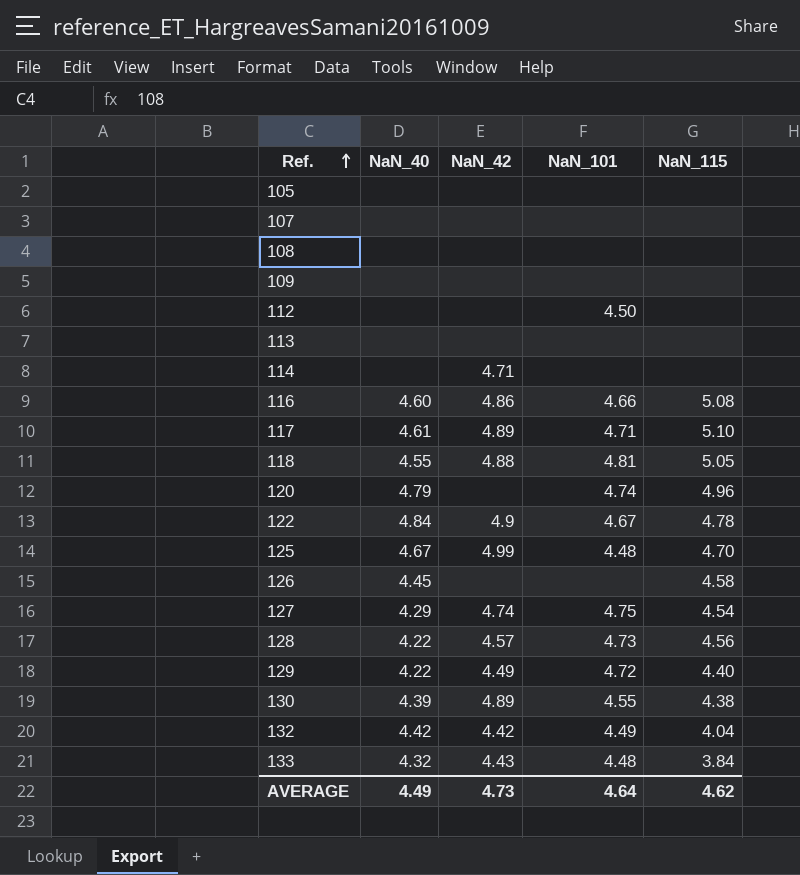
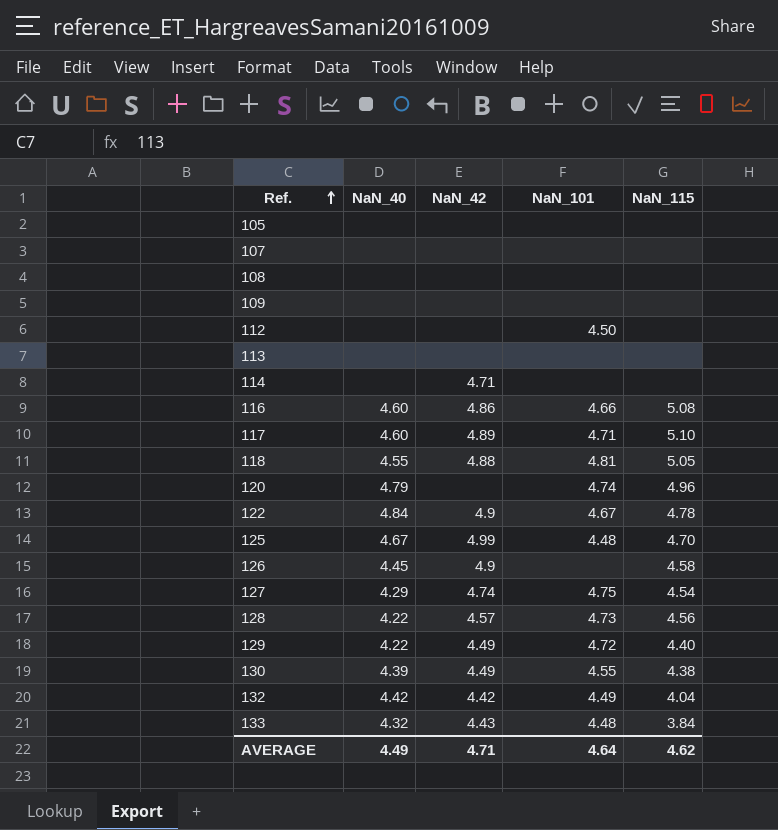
117 | NaN_40: 4.61 -> 4.60
126 | NaN_42: none -> 4.9
130 | NaN_42: 4.89 -> 4.49
AVERAGE | NaN_42: 4.73 -> 4.71

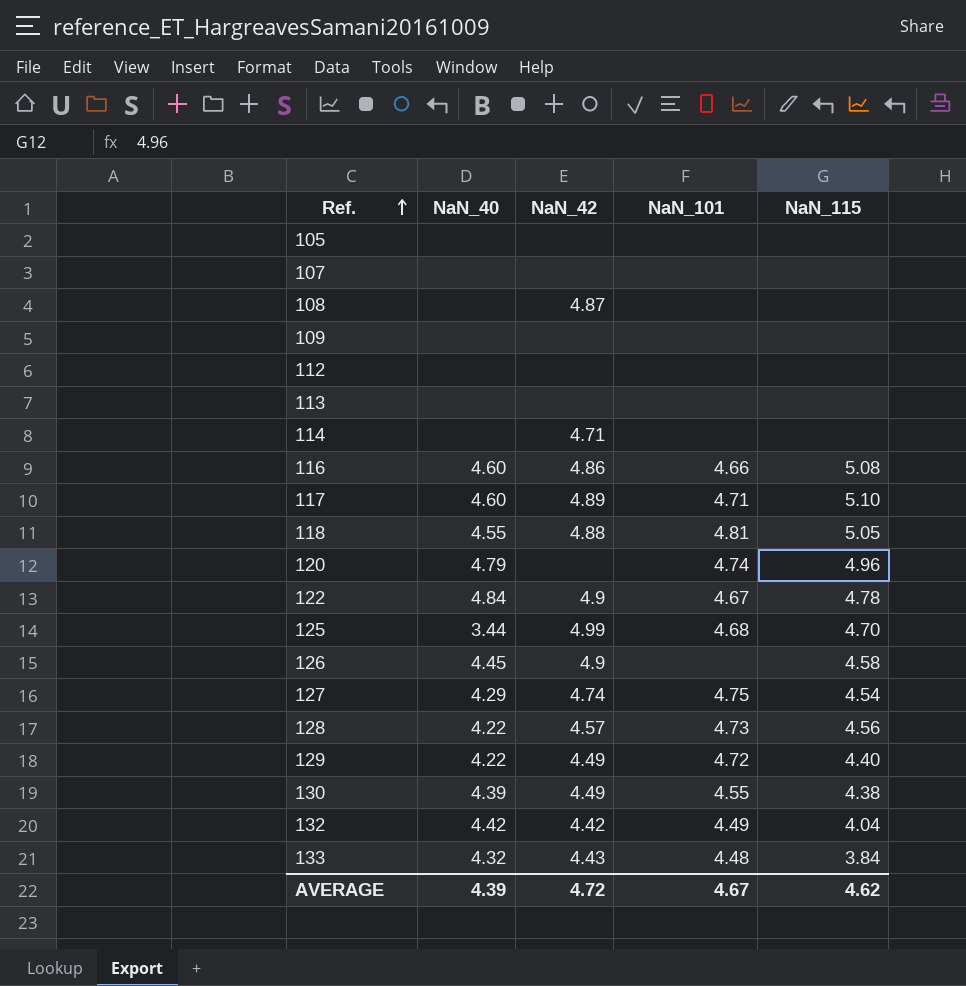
108 | NaN_42: none -> 4.87
112 | NaN_101: 4.50 -> none
125 | NaN_40: 4.67 -> 3.44
125 | NaN_101: 4.48 -> 4.68
AVERAGE | NaN_40: 4.49 -> 4.39
AVERAGE | NaN_42: 4.71 -> 4.72
AVERAGE | NaN_101: 4.64 -> 4.67

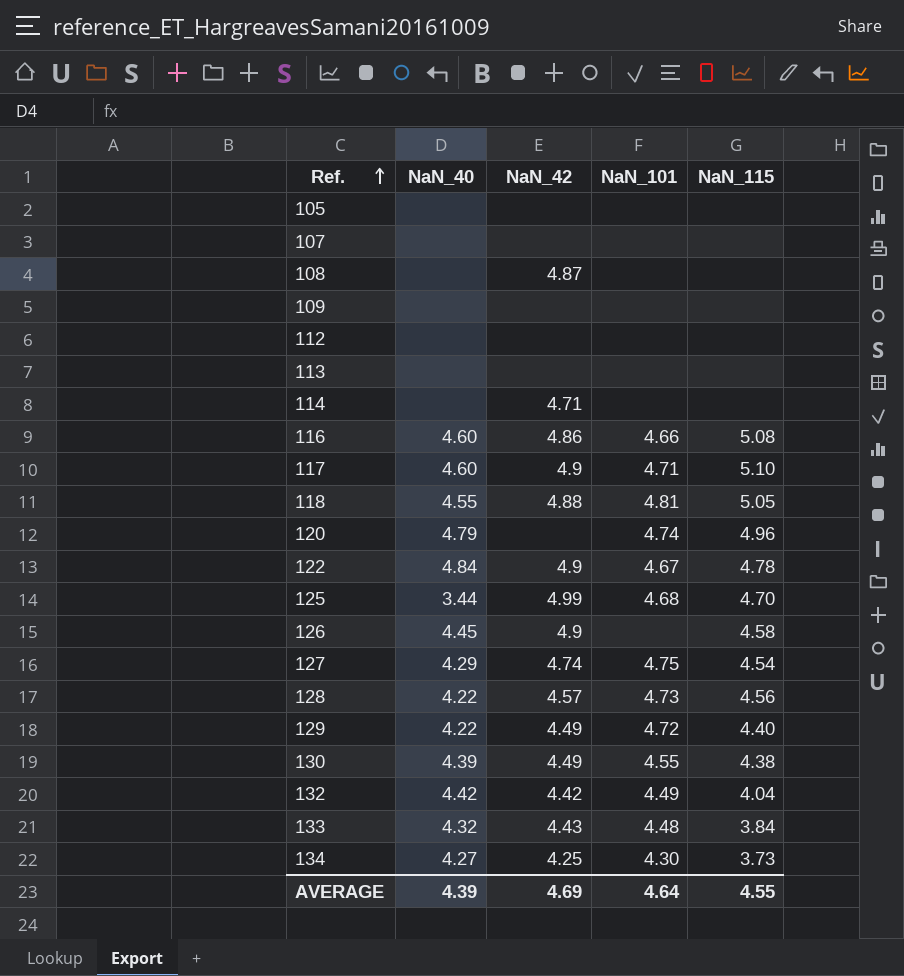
117 | NaN_42: 4.89 -> 4.9
row 134: none -> 4.27 | 4.25 | 4.30 | 3.73
AVERAGE | NaN_42: 4.72 -> 4.69
AVERAGE | NaN_101: 4.67 -> 4.64
AVERAGE | NaN_115: 4.62 -> 4.55

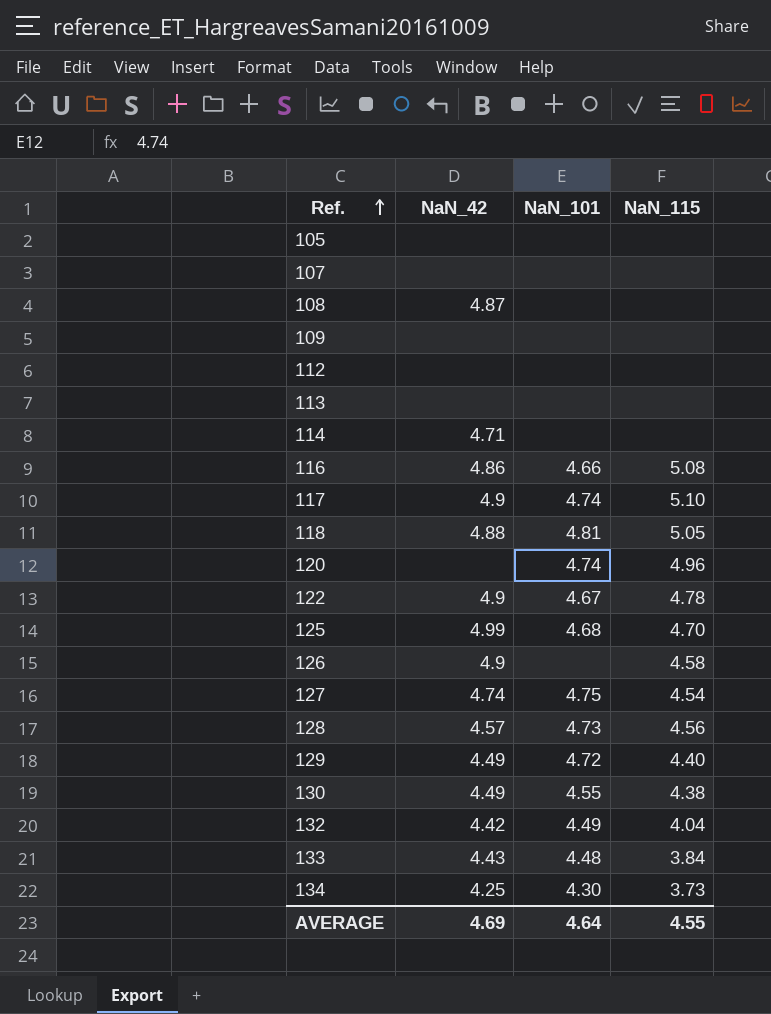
column NaN_40 | position: 2 -> none
117 | NaN_101: 4.71 -> 4.74

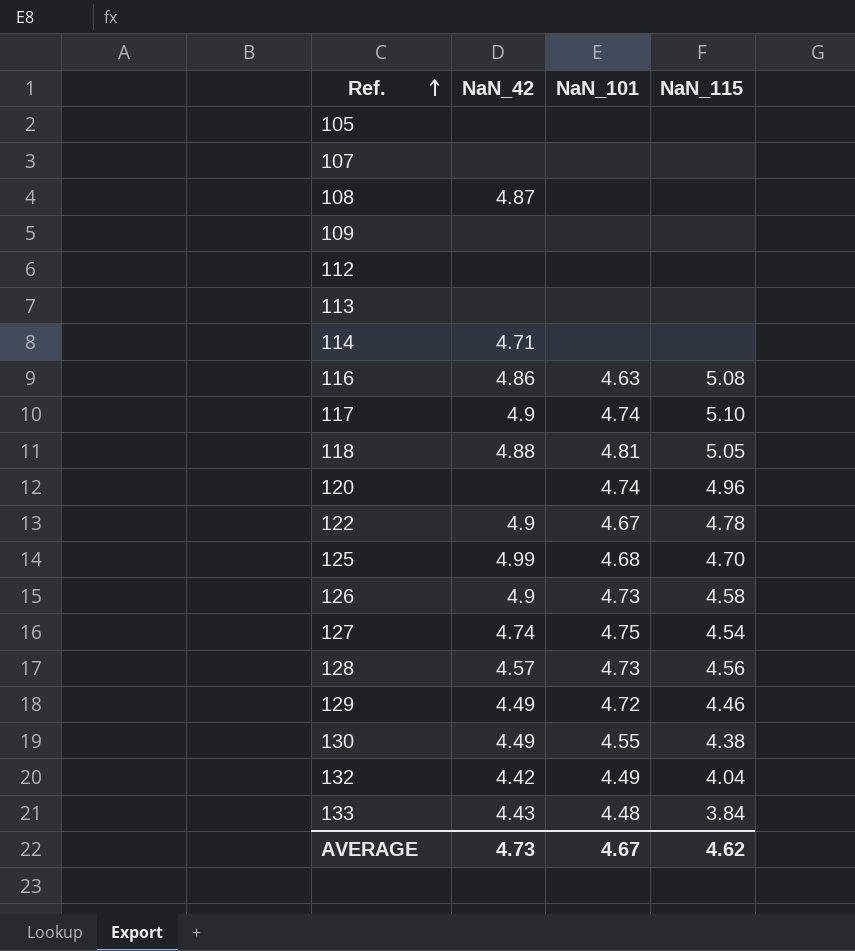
row 134: 4.25 | 4.30 | 3.73 -> none
116 | NaN_101: 4.66 -> 4.63
126 | NaN_101: none -> 4.73
129 | NaN_115: 4.40 -> 4.46
AVERAGE | NaN_42: 4.69 -> 4.73
AVERAGE | NaN_101: 4.64 -> 4.67
AVERAGE | NaN_115: 4.55 -> 4.62

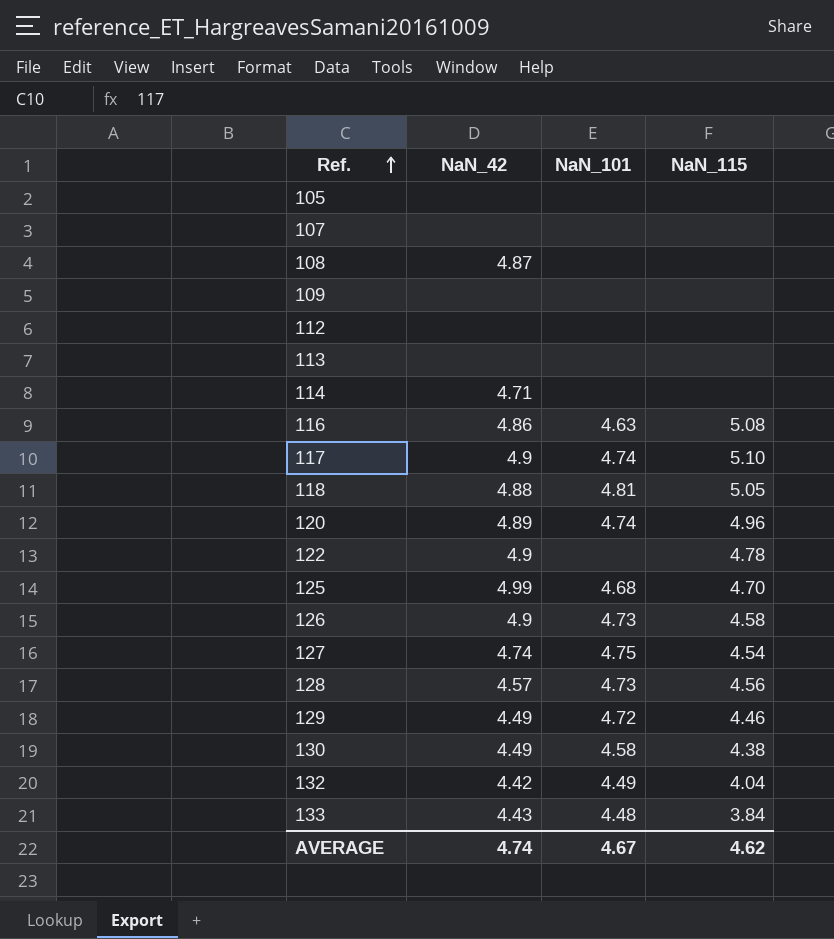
120 | NaN_42: none -> 4.89
122 | NaN_101: 4.67 -> none
130 | NaN_101: 4.55 -> 4.58
AVERAGE | NaN_42: 4.73 -> 4.74

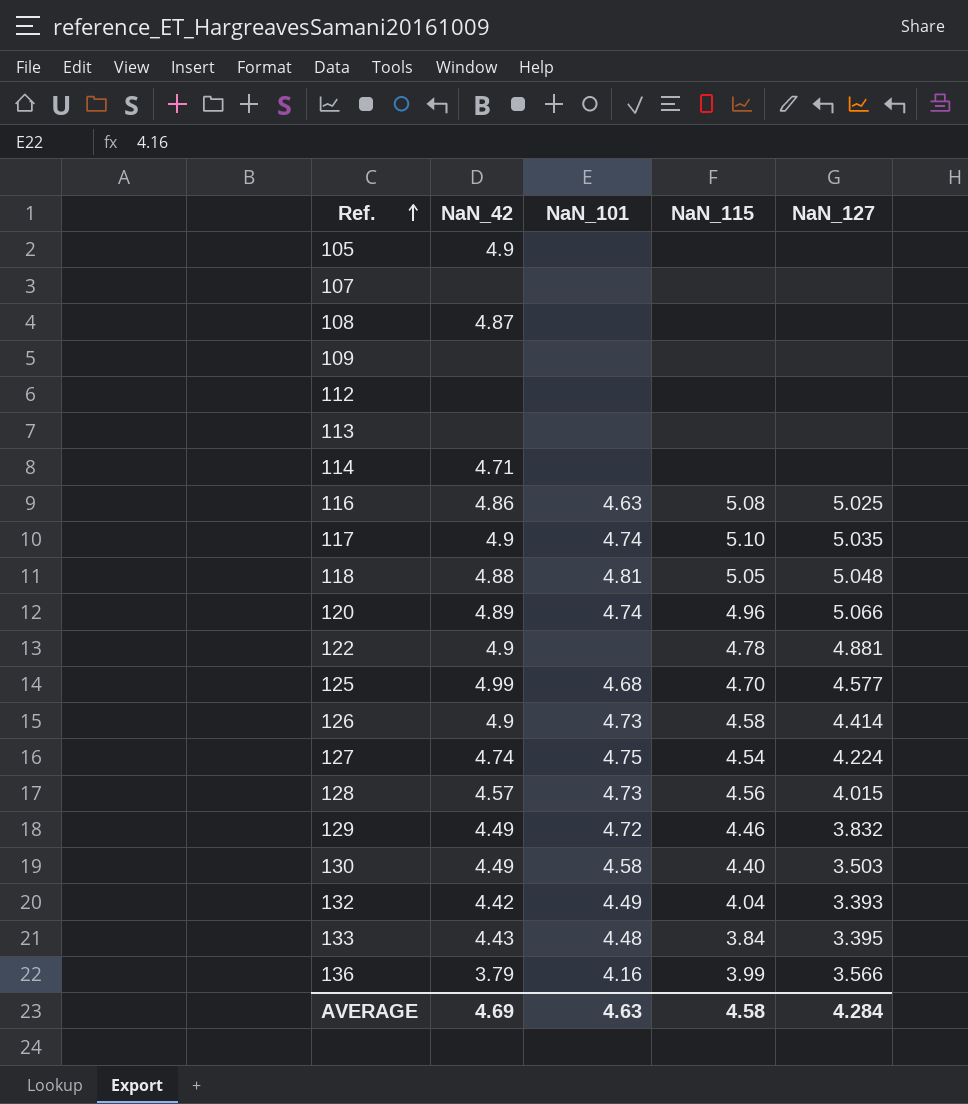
column NaN_127 | position: none -> 5
105 | NaN_42: none -> 4.9
130 | NaN_115: 4.38 -> 4.40
row 136: none -> 3.79 | 4.16 | 3.99 | 3.566
AVERAGE | NaN_42: 4.74 -> 4.69
AVERAGE | NaN_101: 4.67 -> 4.63
AVERAGE | NaN_115: 4.62 -> 4.58

